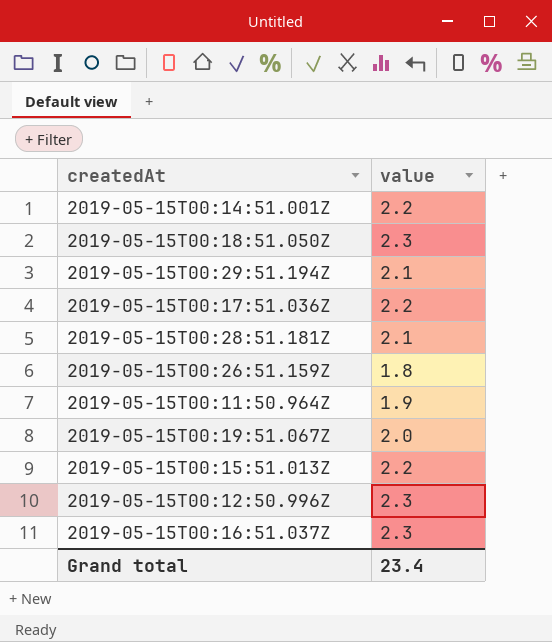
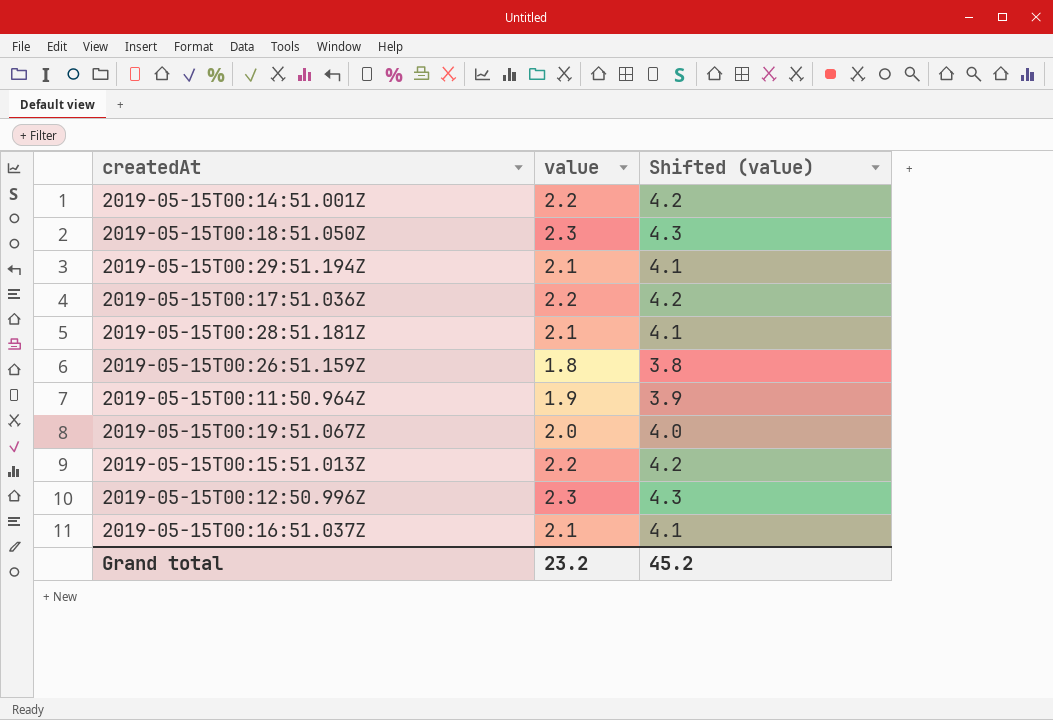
column Shifted (value) | formula: none -> [value] + 2
2019-05-15T00:16:51.037Z | value: 2.3 -> 2.1
Grand total | value: 23.4 -> 23.2

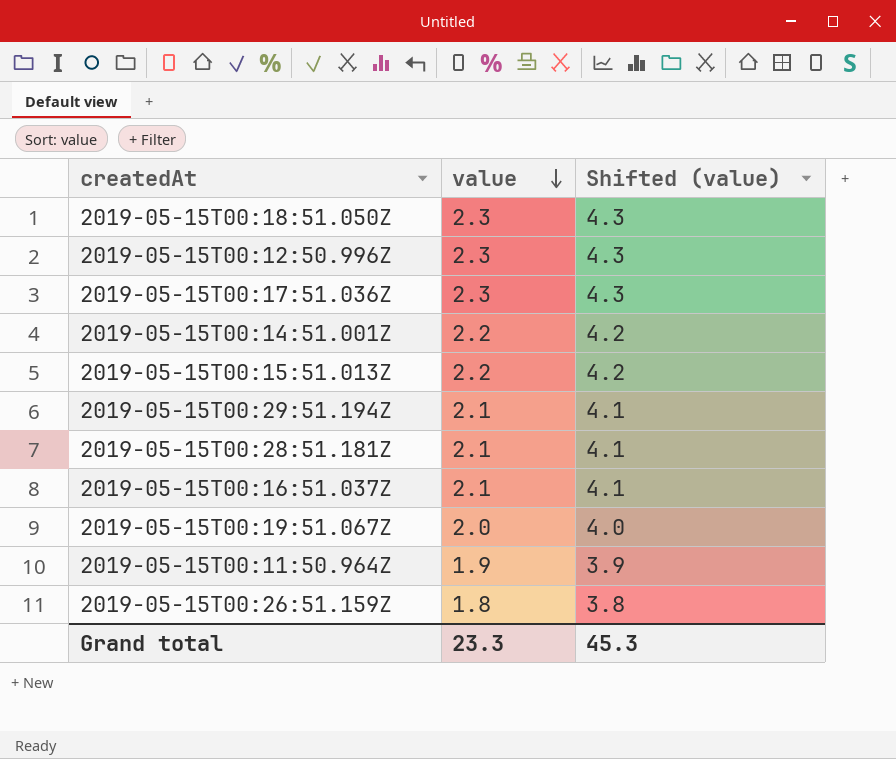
row order: none -> value descending
2019-05-15T00:17:51.036Z | value: 2.2 -> 2.3
2019-05-15T00:17:51.036Z | Shifted (value): 4.2 -> 4.3
Grand total | value: 23.2 -> 23.3
Grand total | Shifted (value): 45.2 -> 45.3

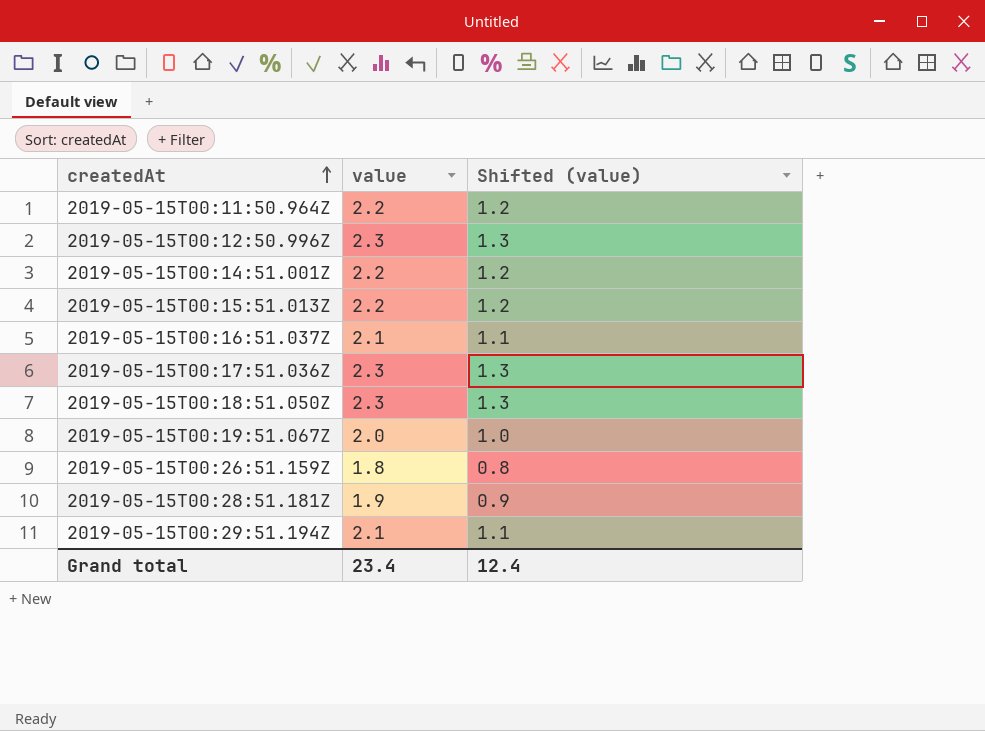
row order: value descending -> createdAt ascending
column Shifted (value) | formula: [value] + 2 -> [value] - 1
2019-05-15T00:11:50.964Z | value: 1.9 -> 2.2
2019-05-15T00:28:51.181Z | value: 2.1 -> 1.9
Grand total | value: 23.3 -> 23.4
Grand total | Shifted (value): 45.3 -> 12.4

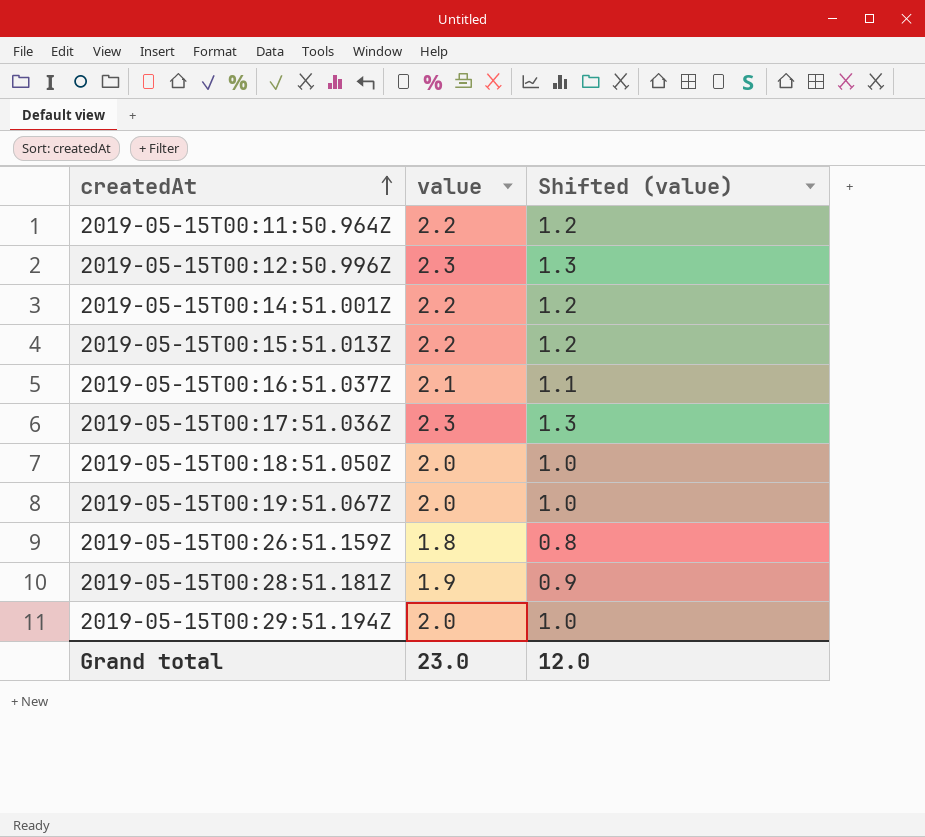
2019-05-15T00:18:51.050Z | value: 2.3 -> 2.0
2019-05-15T00:18:51.050Z | Shifted (value): 1.3 -> 1.0
2019-05-15T00:29:51.194Z | value: 2.1 -> 2.0
2019-05-15T00:29:51.194Z | Shifted (value): 1.1 -> 1.0
Grand total | value: 23.4 -> 23.0
Grand total | Shifted (value): 12.4 -> 12.0

